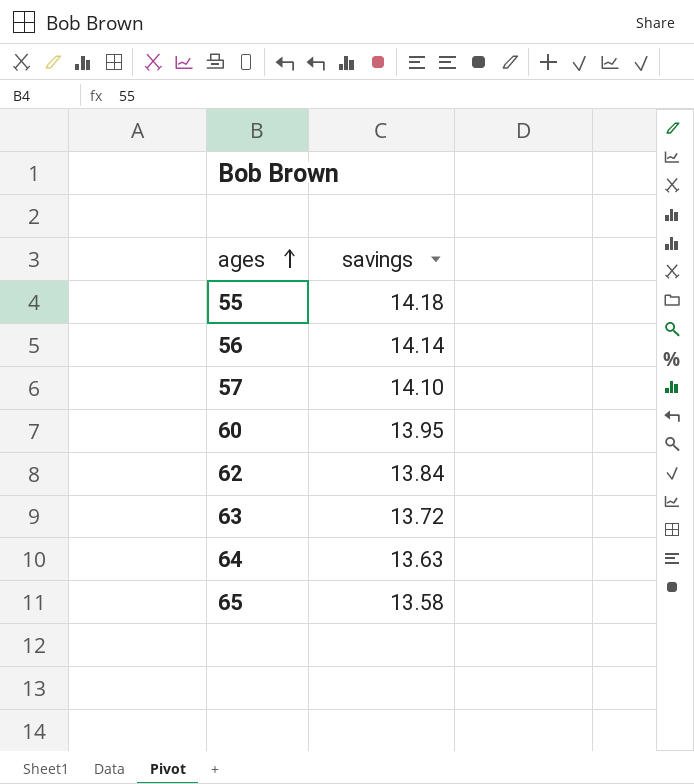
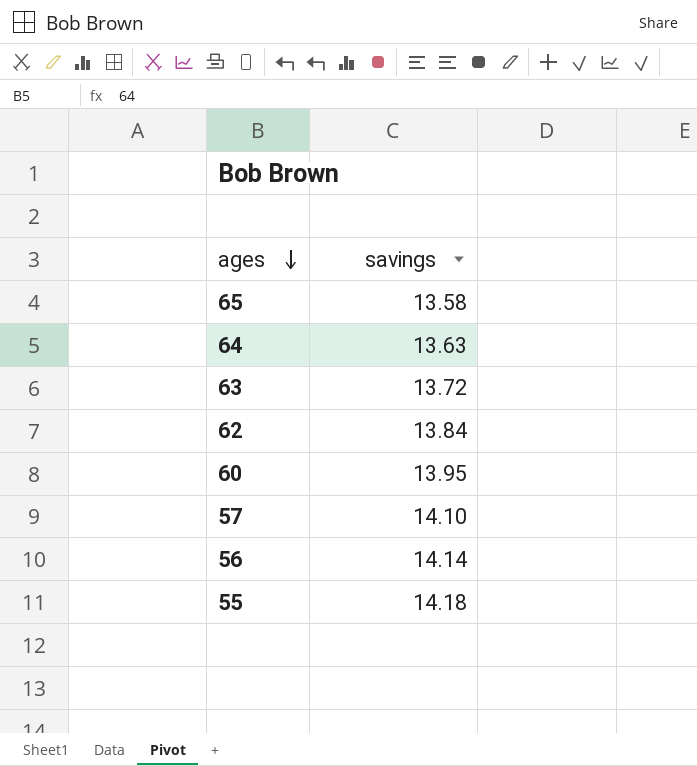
row order: ages ascending -> ages descending

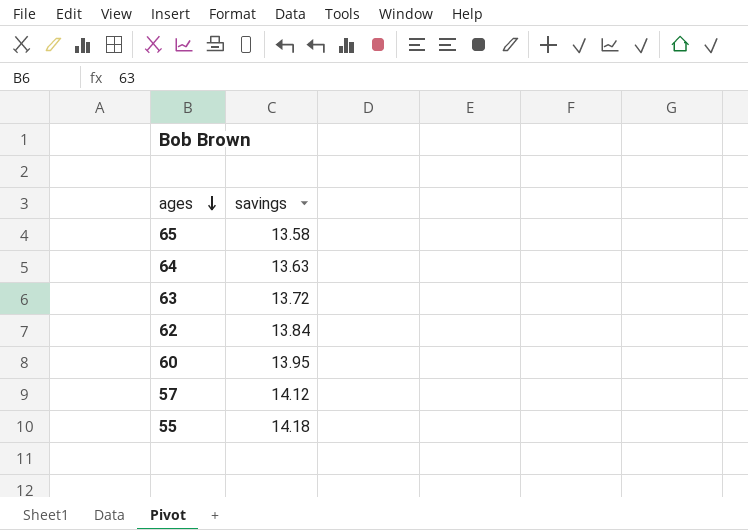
row 56: 14.14 -> none
57 | savings: 14.10 -> 14.12

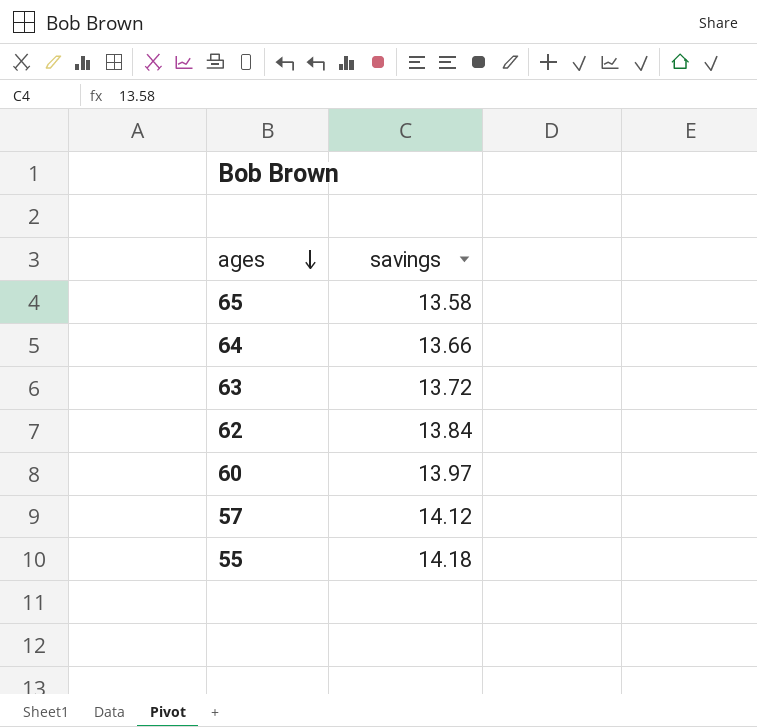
64 | savings: 13.63 -> 13.66
60 | savings: 13.95 -> 13.97

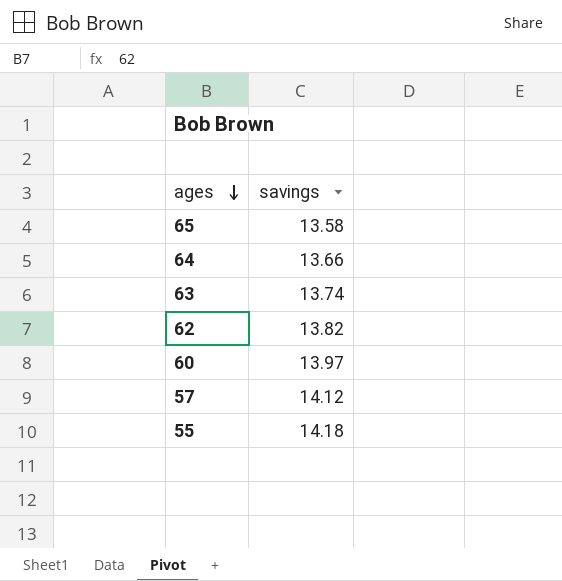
63 | savings: 13.72 -> 13.74
62 | savings: 13.84 -> 13.82

